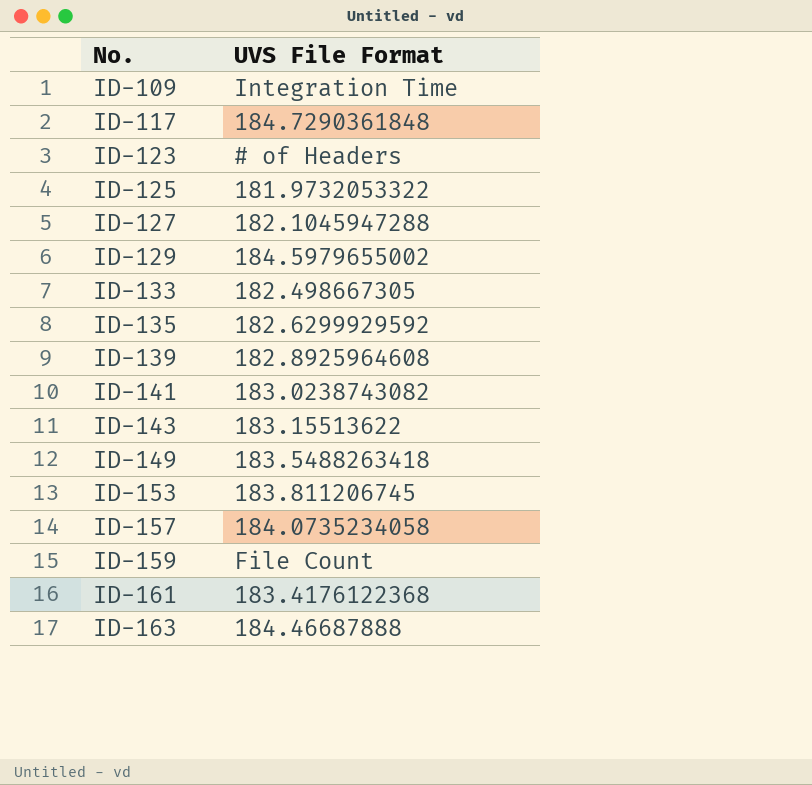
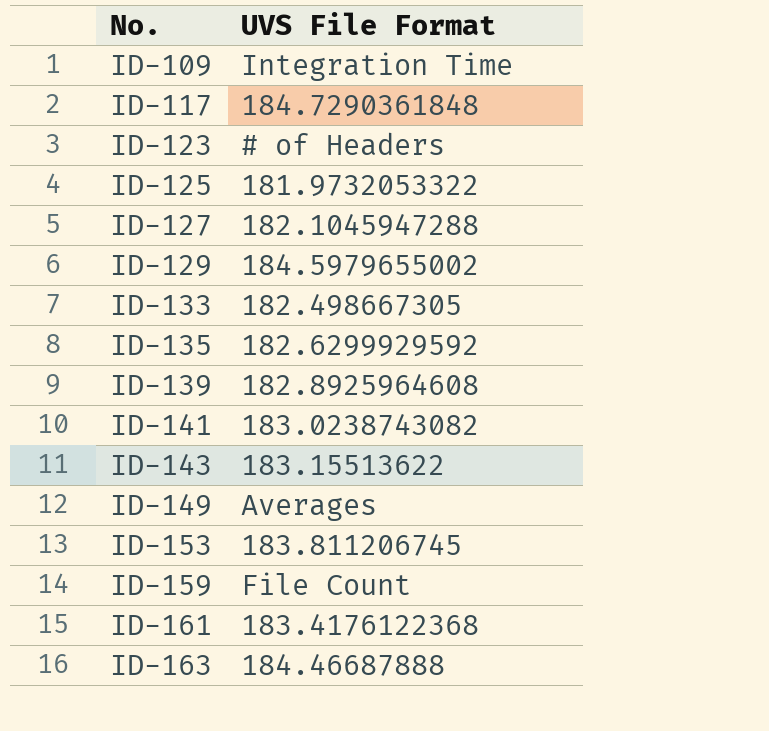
row ID-157: 184.0735234058 -> none
ID-149 | UVS File Format: 183.5488263418 -> Averages

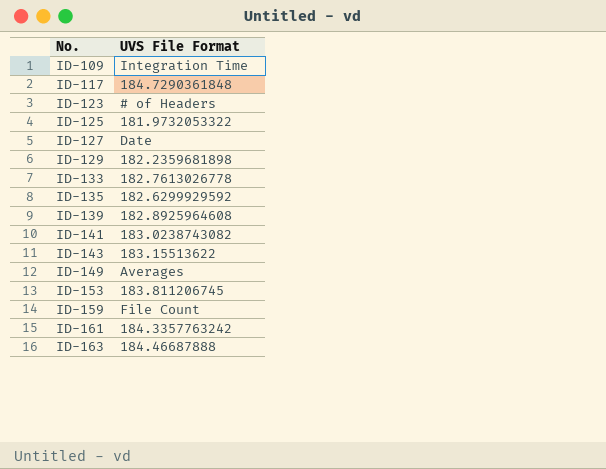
ID-127 | UVS File Format: 182.1045947288 -> Date
ID-129 | UVS File Format: 184.5979655002 -> 182.2359681898
ID-133 | UVS File Format: 182.498667305 -> 182.7613026778
ID-161 | UVS File Format: 183.4176122368 -> 184.3357763242

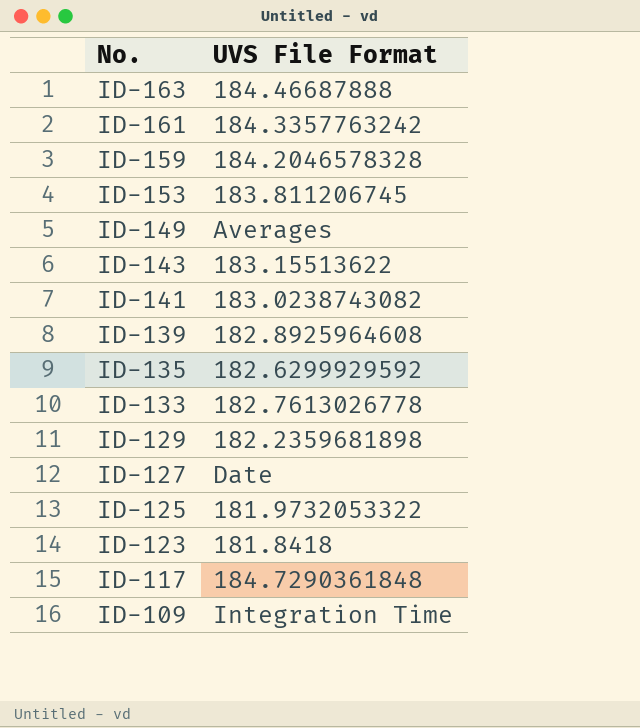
row order: No. ascending -> No. descending
ID-159 | UVS File Format: File Count -> 184.2046578328
ID-123 | UVS File Format: # of Headers -> 181.8418

